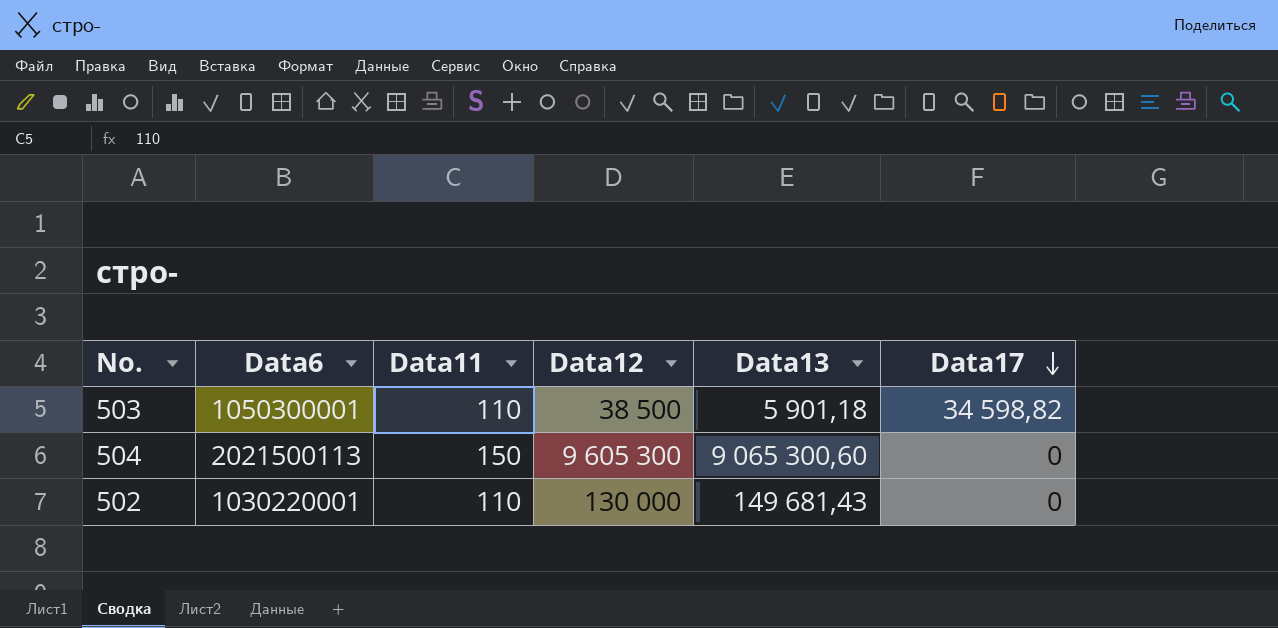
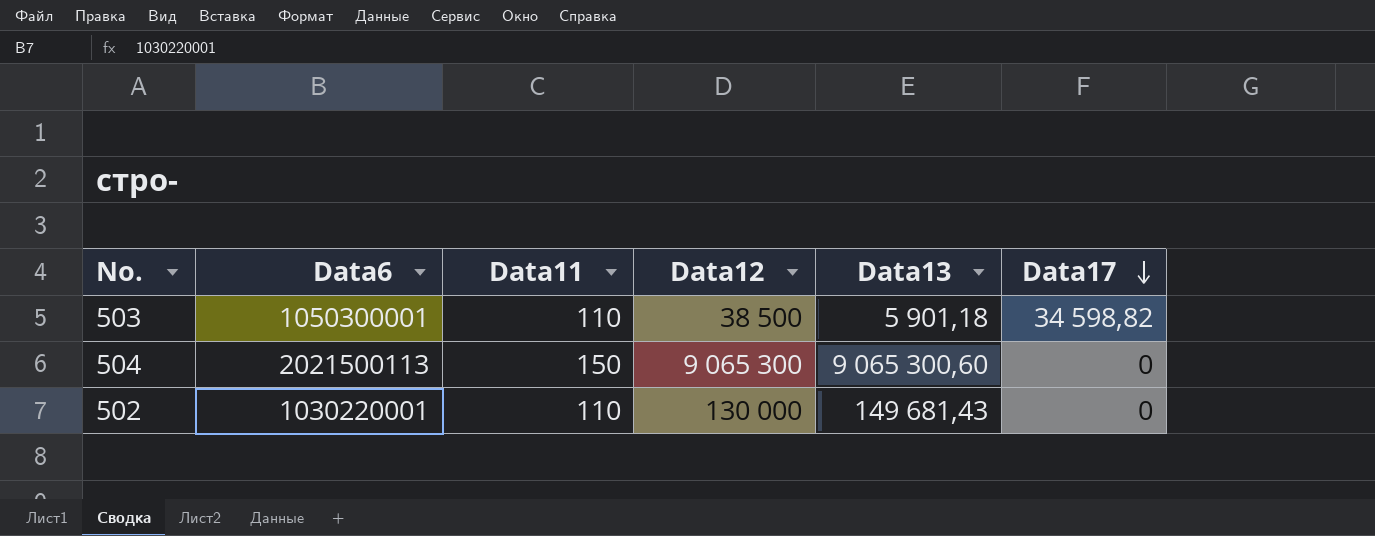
504 | Data12: 9 605 300 -> 9 065 300

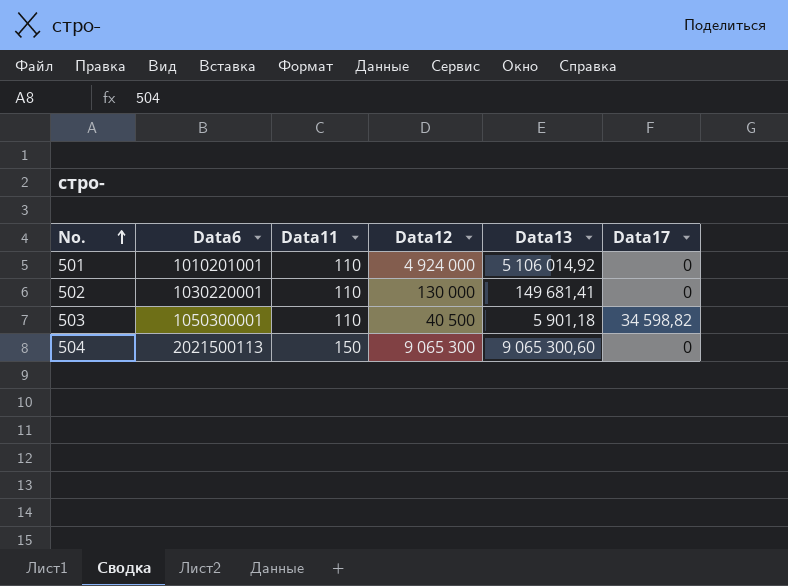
row order: Data17 descending -> No. ascending
row 501: none -> 1010201001 | 110 | 4 924 000 | 5 106 014,92 | 0
502 | Data13: 149 681,43 -> 149 681,41
503 | Data12: 38 500 -> 40 500

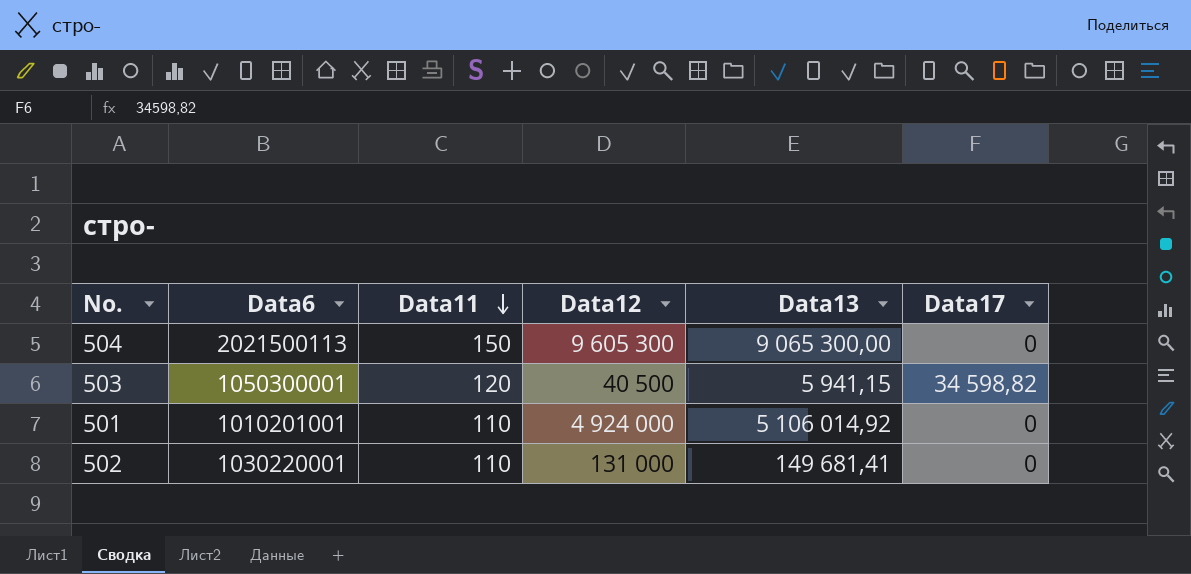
row order: No. ascending -> Data11 descending
504 | Data12: 9 065 300 -> 9 605 300
504 | Data13: 9 065 300,60 -> 9 065 300,00
503 | Data11: 110 -> 120
503 | Data13: 5 901,18 -> 5 941,15
502 | Data12: 130 000 -> 131 000

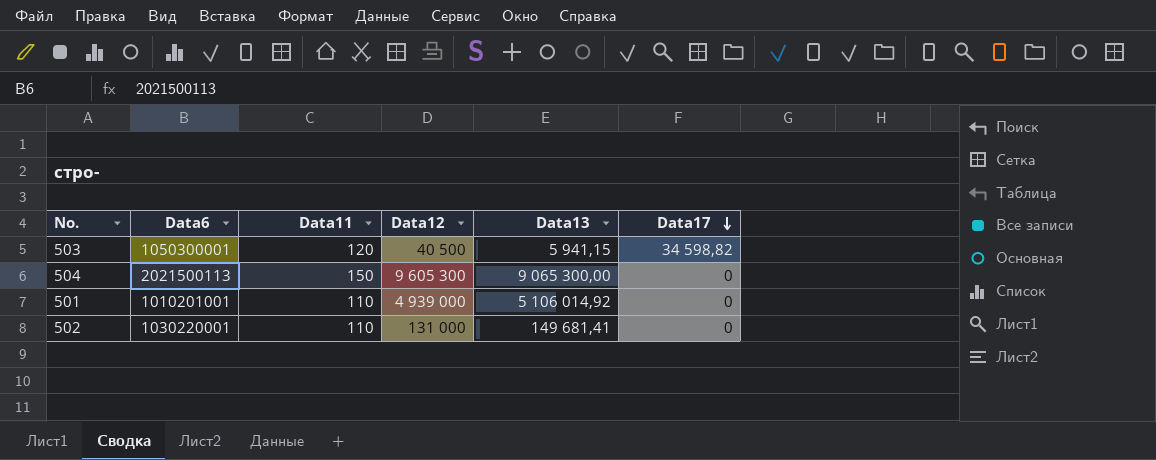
row order: Data11 descending -> Data17 descending
501 | Data12: 4 924 000 -> 4 939 000

